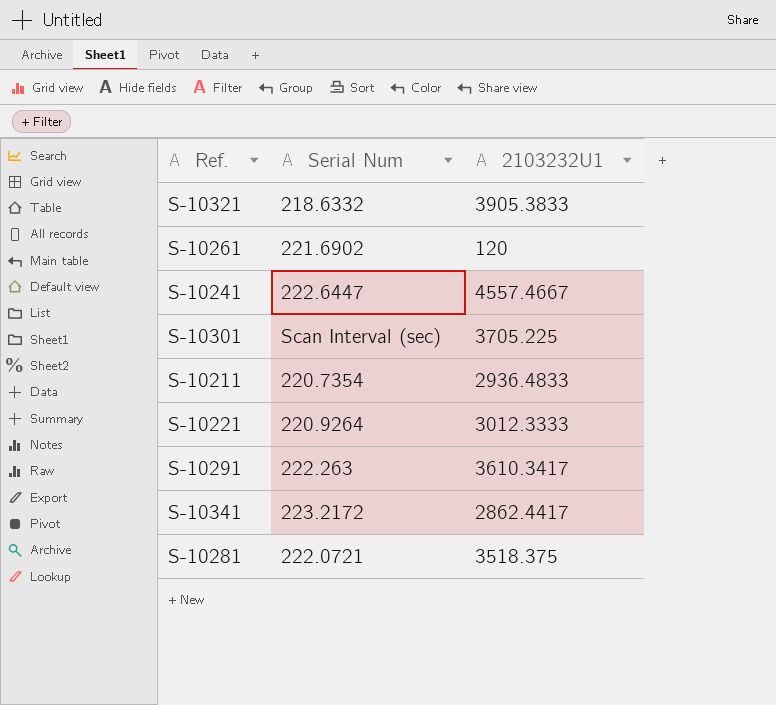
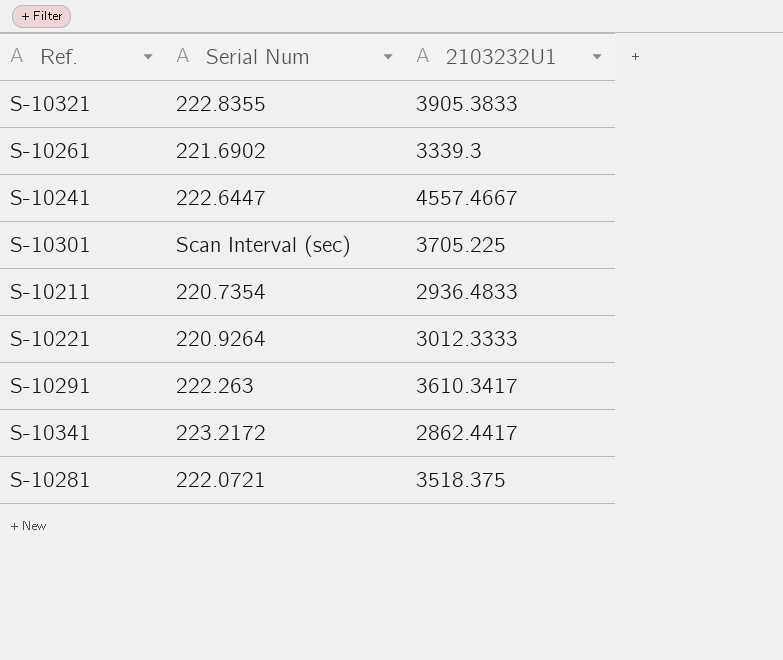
S-10321 | Serial Num: 218.6332 -> 222.8355
S-10261 | 2103232U1: 120 -> 3339.3

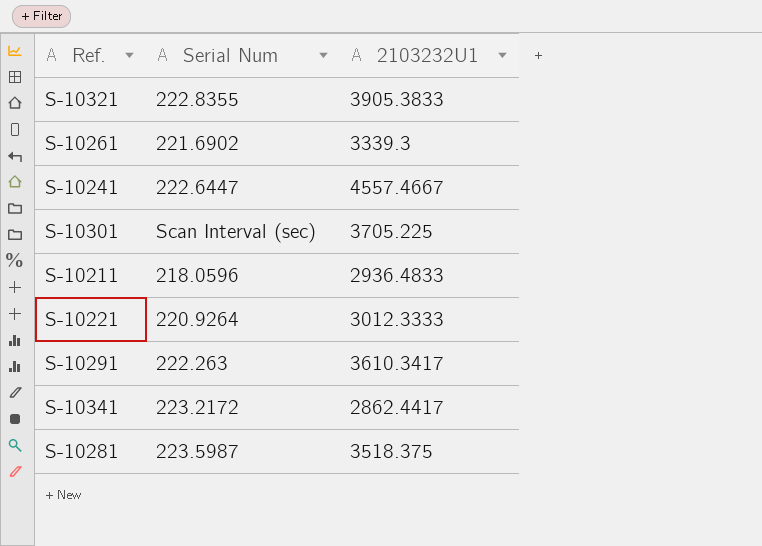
S-10211 | Serial Num: 220.7354 -> 218.0596
S-10281 | Serial Num: 222.0721 -> 223.5987

